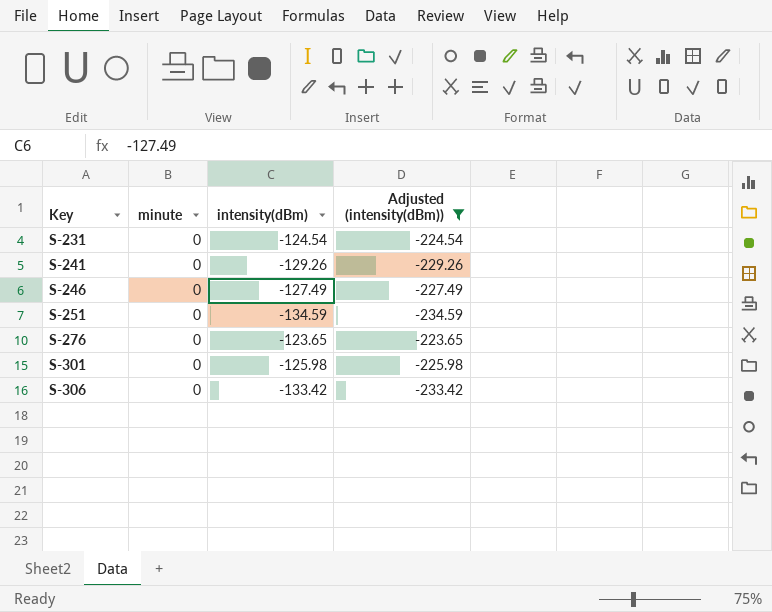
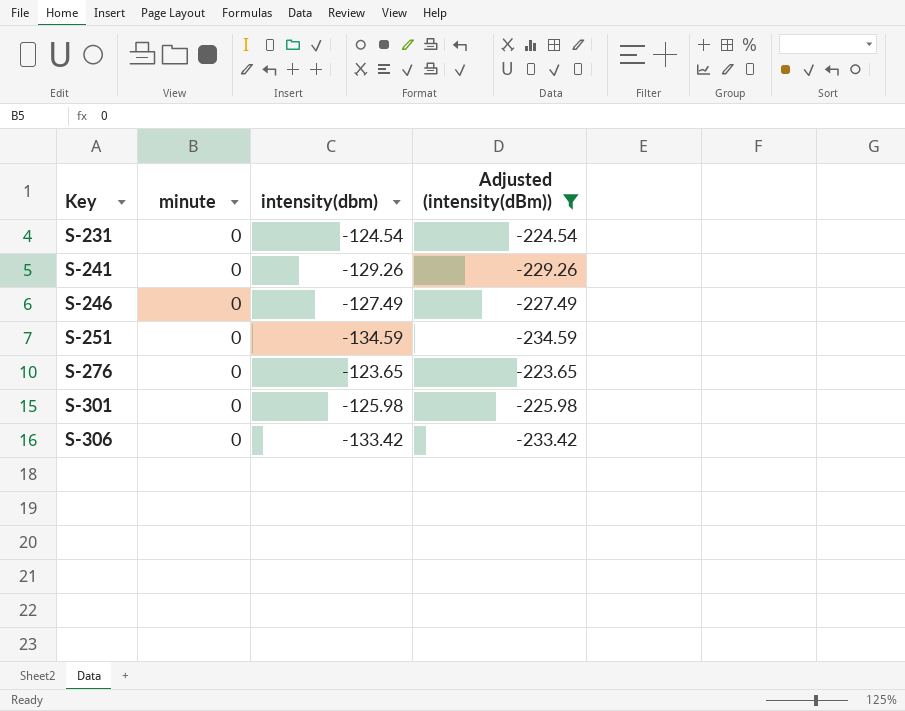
column name: intensity(dBm) -> intensity(dbm)

